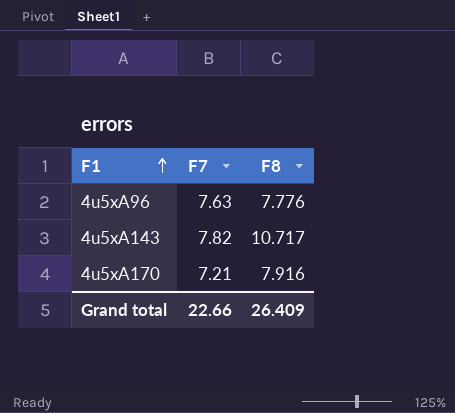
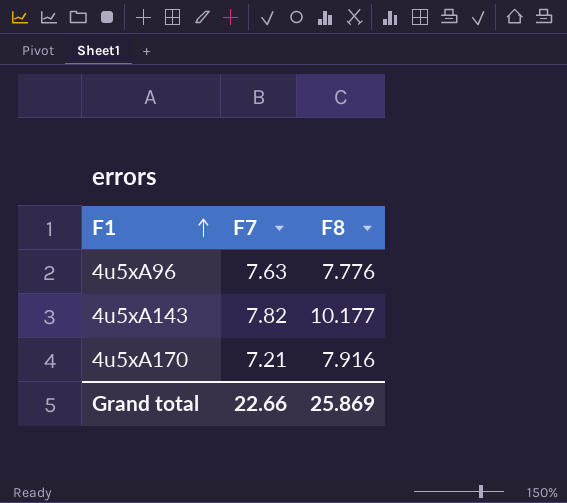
4u5xA143 | F8: 10.717 -> 10.177
Grand total | F8: 26.409 -> 25.869

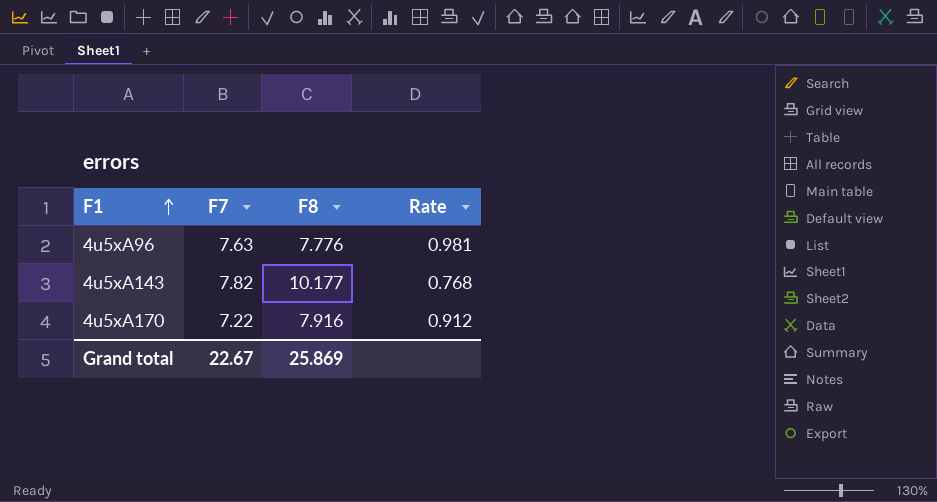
column Rate | formula: none -> [F7] / [F8]
4u5xA170 | F7: 7.21 -> 7.22
Grand total | F7: 22.66 -> 22.67

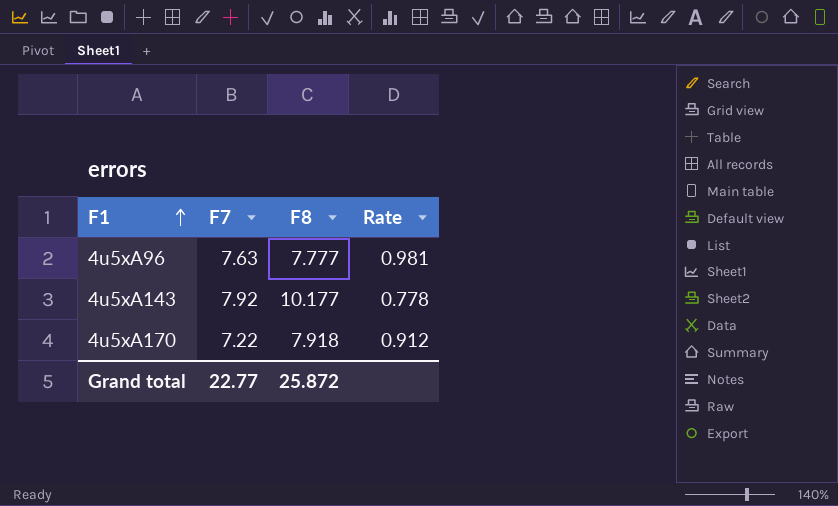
4u5xA96 | F8: 7.776 -> 7.777
4u5xA143 | F7: 7.82 -> 7.92
4u5xA143 | Rate: 0.768 -> 0.778
4u5xA170 | F8: 7.916 -> 7.918
Grand total | F7: 22.67 -> 22.77
Grand total | F8: 25.869 -> 25.872

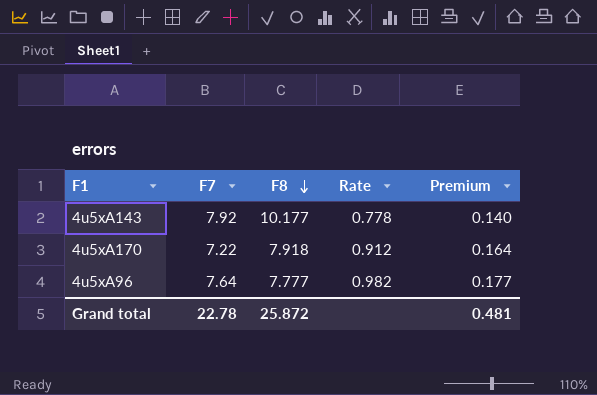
row order: F1 ascending -> F8 descending
column Premium | formula: none -> [Rate] * 0.18
4u5xA96 | F7: 7.63 -> 7.64
4u5xA96 | Rate: 0.981 -> 0.982
Grand total | F7: 22.77 -> 22.78

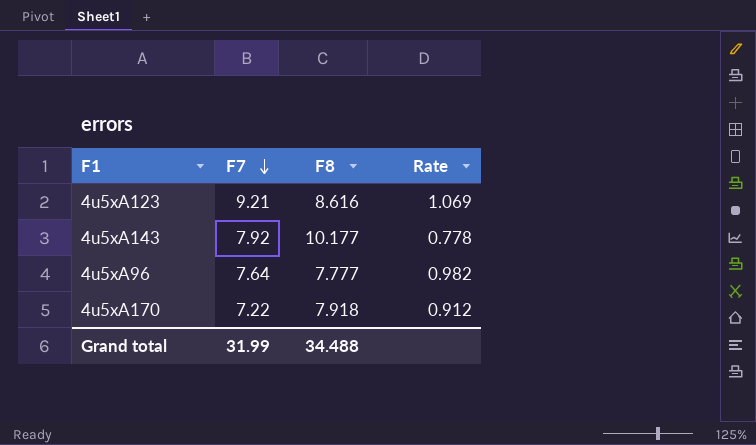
row order: F8 descending -> F7 descending
column Premium | formula: [Rate] * 0.18 -> none
row 4u5xA123: none -> 9.21 | 8.616 | 1.069
Grand total | F7: 22.78 -> 31.99
Grand total | F8: 25.872 -> 34.488

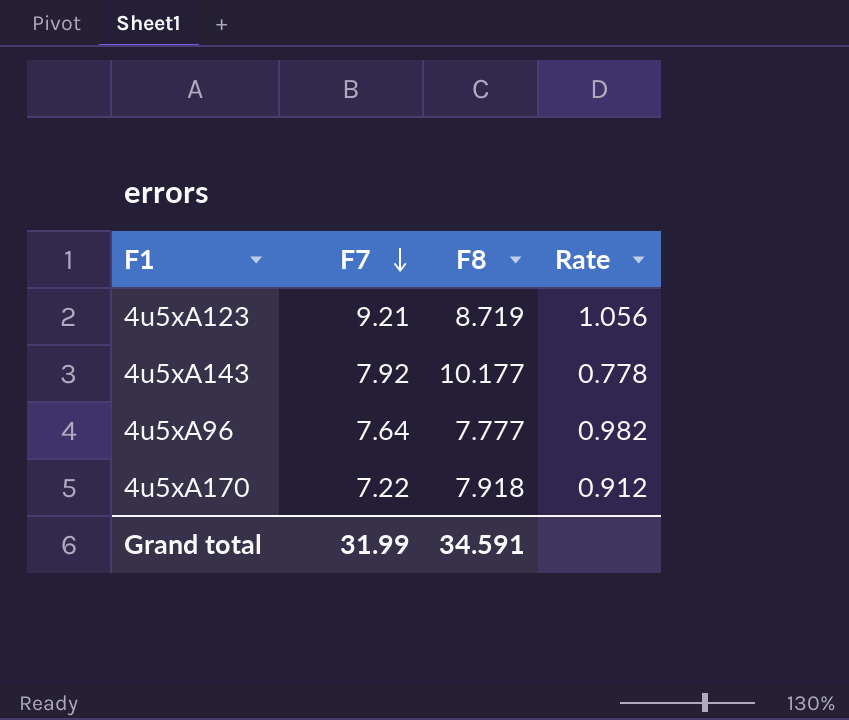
4u5xA123 | F8: 8.616 -> 8.719
4u5xA123 | Rate: 1.069 -> 1.056
Grand total | F8: 34.488 -> 34.591

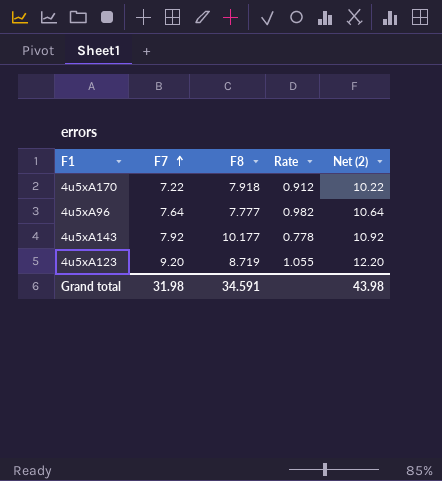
row order: F7 descending -> F7 ascending
column Net (2) | formula: none -> [F7] + 3
4u5xA123 | F7: 9.21 -> 9.20
4u5xA123 | Rate: 1.056 -> 1.055
Grand total | F7: 31.99 -> 31.98

